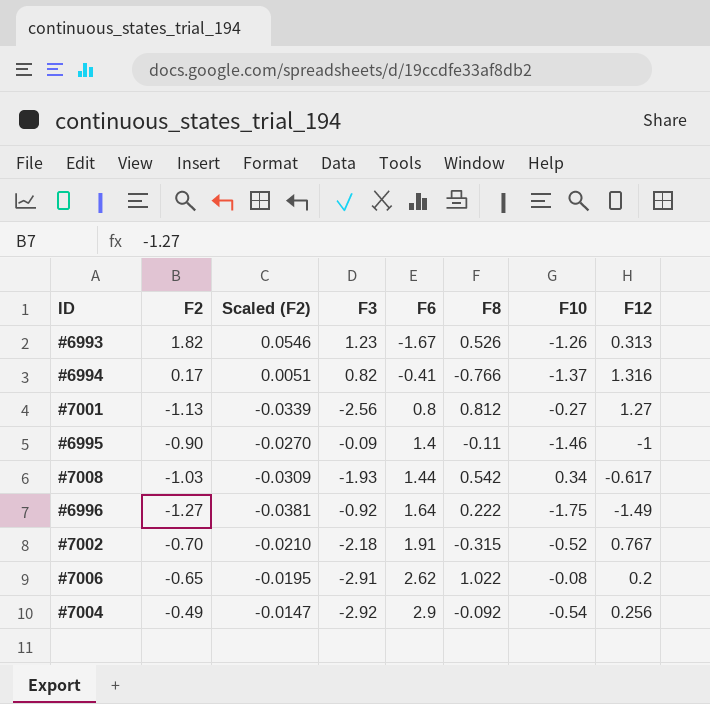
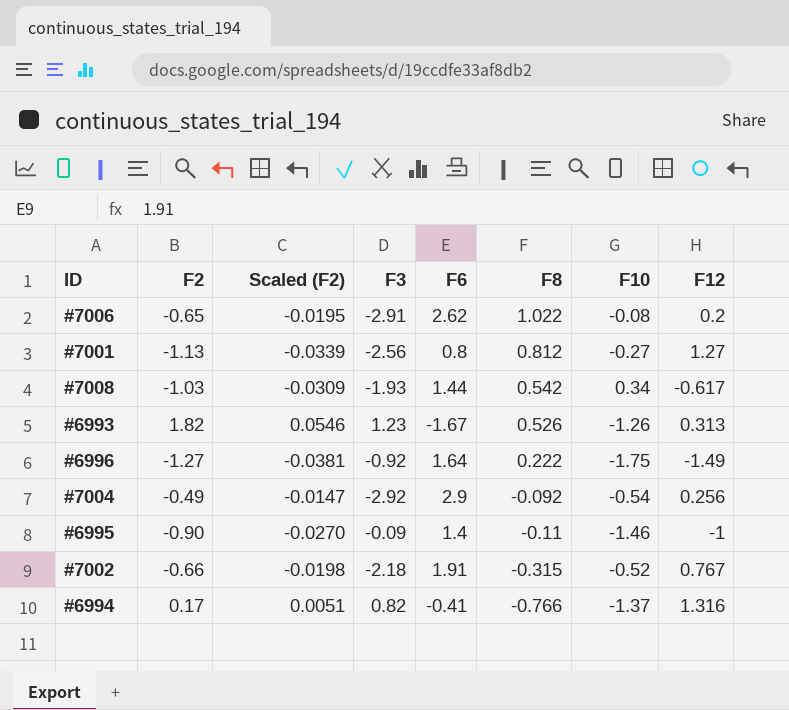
row order: F6 ascending -> F8 descending
#7002 | F2: -0.70 -> -0.66
#7002 | Scaled (F2): -0.0210 -> -0.0198

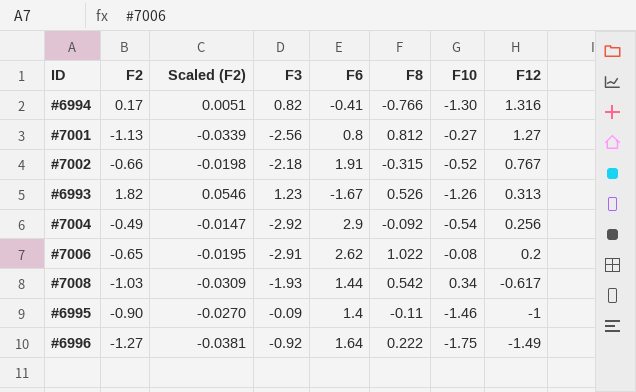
row order: F8 descending -> F12 descending
#6994 | F10: -1.37 -> -1.30

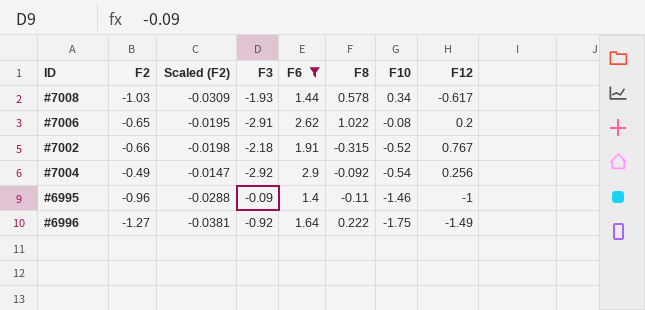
filter: none -> F6 >= 1.4
row order: F12 descending -> F10 descending
#7008 | F8: 0.542 -> 0.578
#6995 | F2: -0.90 -> -0.96
#6995 | Scaled (F2): -0.0270 -> -0.0288

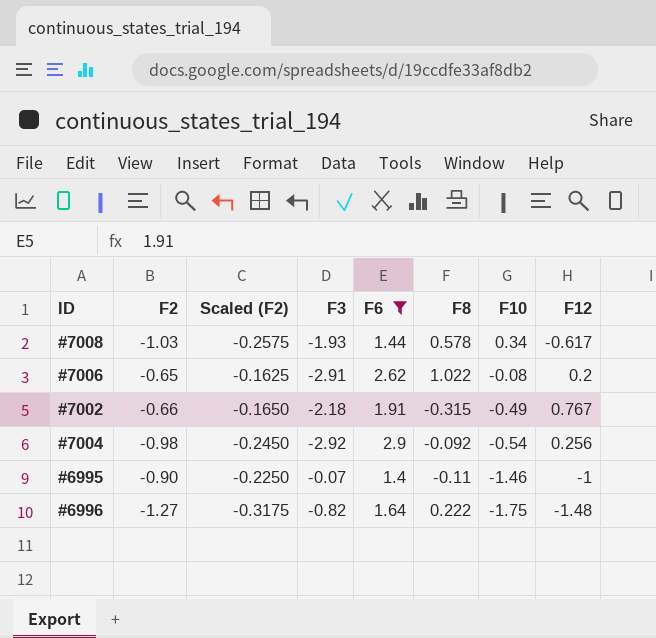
column Scaled (F2) | formula: [F2] * 0.03 -> [F2] * 0.25
#7002 | F10: -0.52 -> -0.49
#7004 | F2: -0.49 -> -0.98
#6995 | F2: -0.96 -> -0.90
#6995 | F3: -0.09 -> -0.07
#6996 | F3: -0.92 -> -0.82
#6996 | F12: -1.49 -> -1.48

